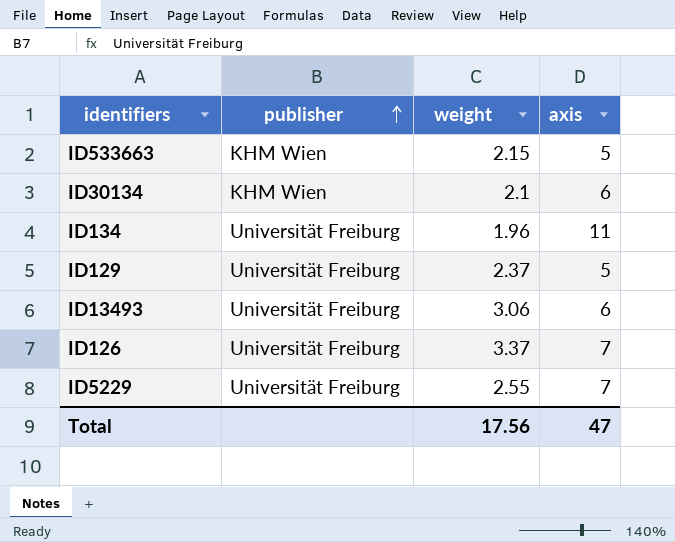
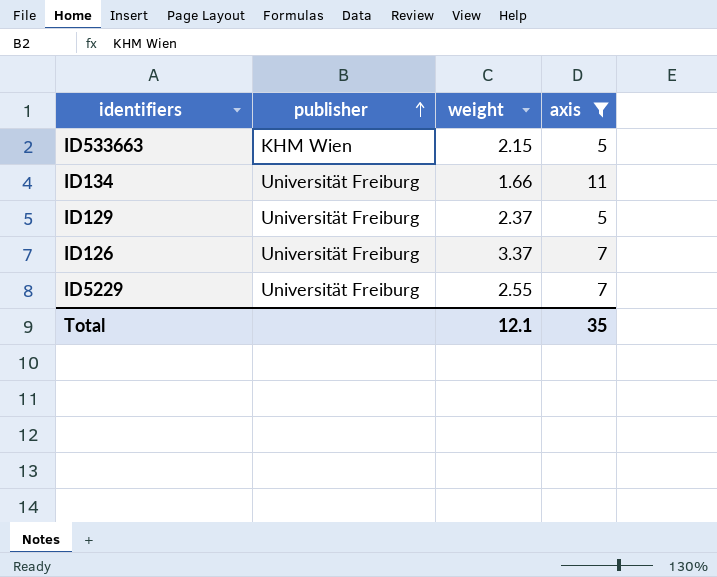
filter: none -> axis != 6
ID134 | weight: 1.96 -> 1.66
Total | weight: 17.56 -> 12.1
Total | axis: 47 -> 35

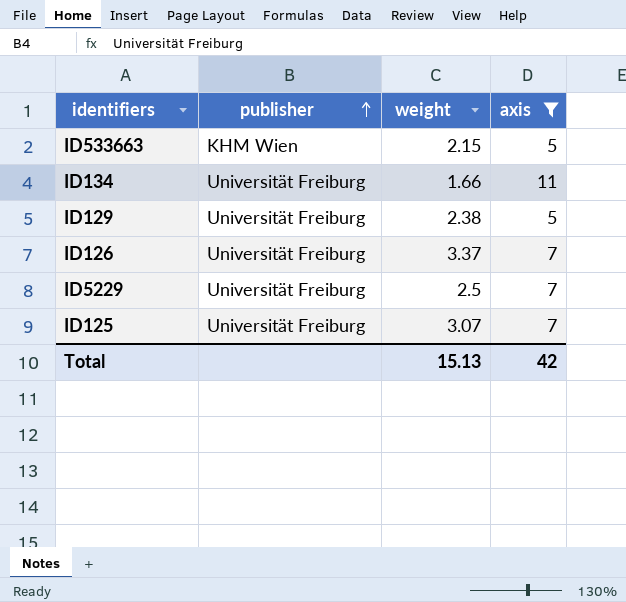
ID129 | weight: 2.37 -> 2.38
ID5229 | weight: 2.55 -> 2.5
row ID125: none -> Universität Freiburg | 3.07 | 7
Total | weight: 12.1 -> 15.13
Total | axis: 35 -> 42

